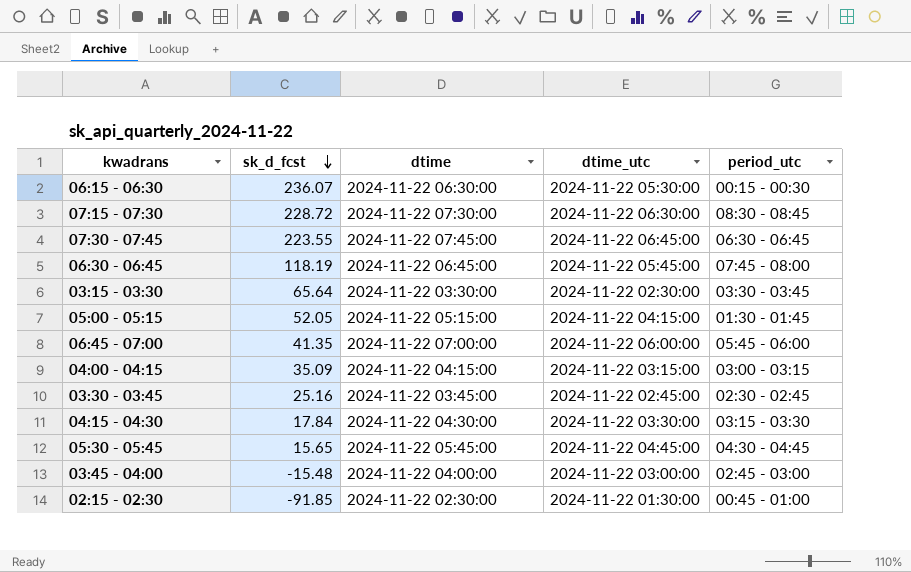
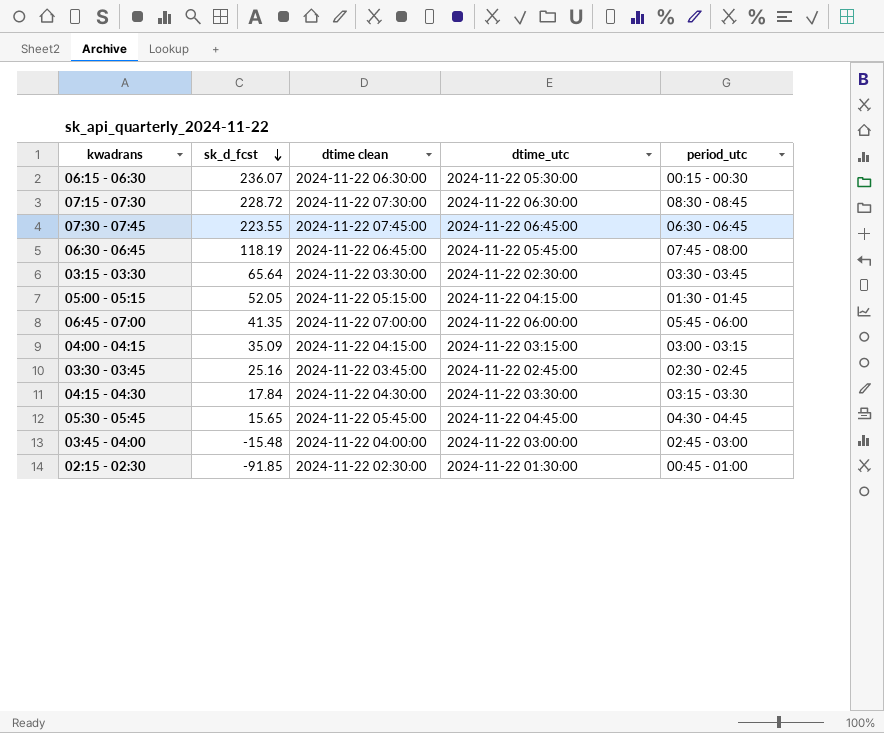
column name: dtime -> dtime clean

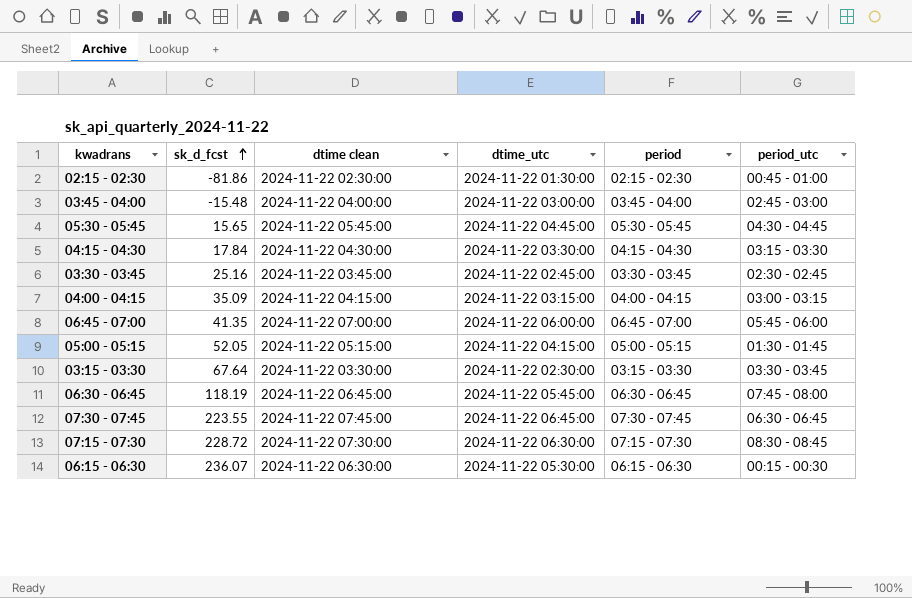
row order: sk_d_fcst descending -> sk_d_fcst ascending
column period | position: none -> 5
02:15 - 02:30 | sk_d_fcst: -91.85 -> -81.86
03:15 - 03:30 | sk_d_fcst: 65.64 -> 67.64

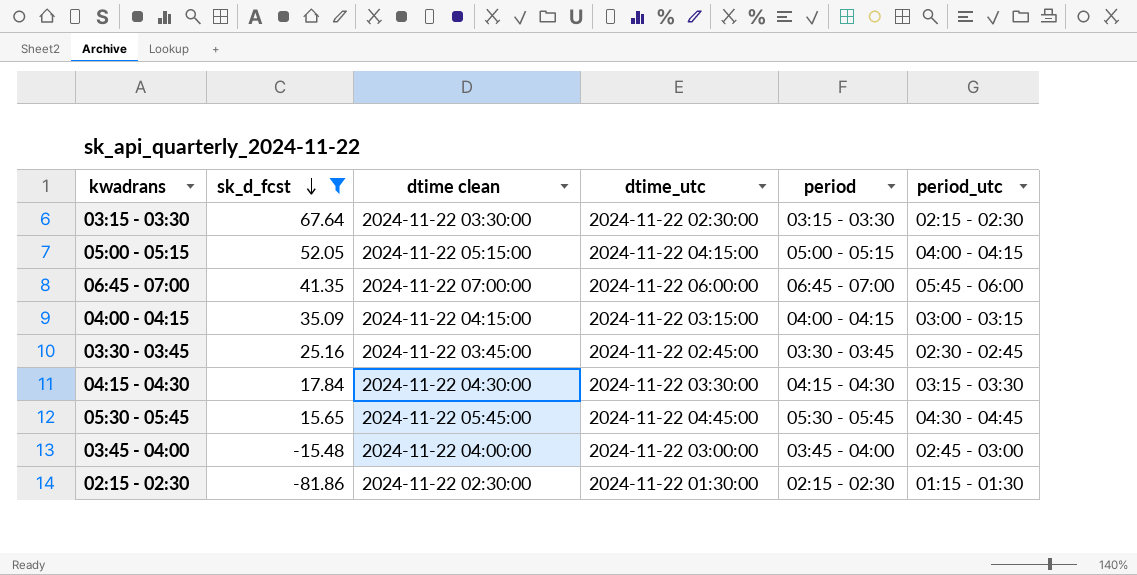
filter: none -> sk_d_fcst <= 67.64
row order: sk_d_fcst ascending -> sk_d_fcst descending
03:15 - 03:30 | period_utc: 03:30 - 03:45 -> 02:15 - 02:30
05:00 - 05:15 | period_utc: 01:30 - 01:45 -> 04:00 - 04:15
02:15 - 02:30 | period_utc: 00:45 - 01:00 -> 01:15 - 01:30

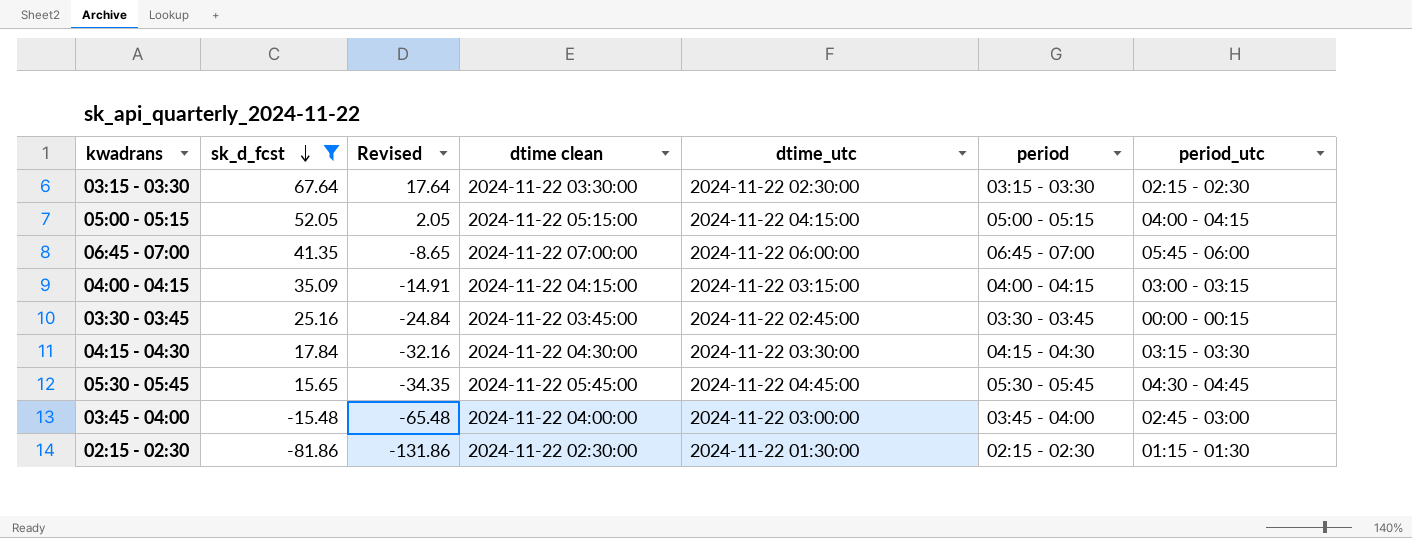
column Revised | formula: none -> [sk_d_fcst] - 50
03:30 - 03:45 | period_utc: 02:30 - 02:45 -> 00:00 - 00:15

